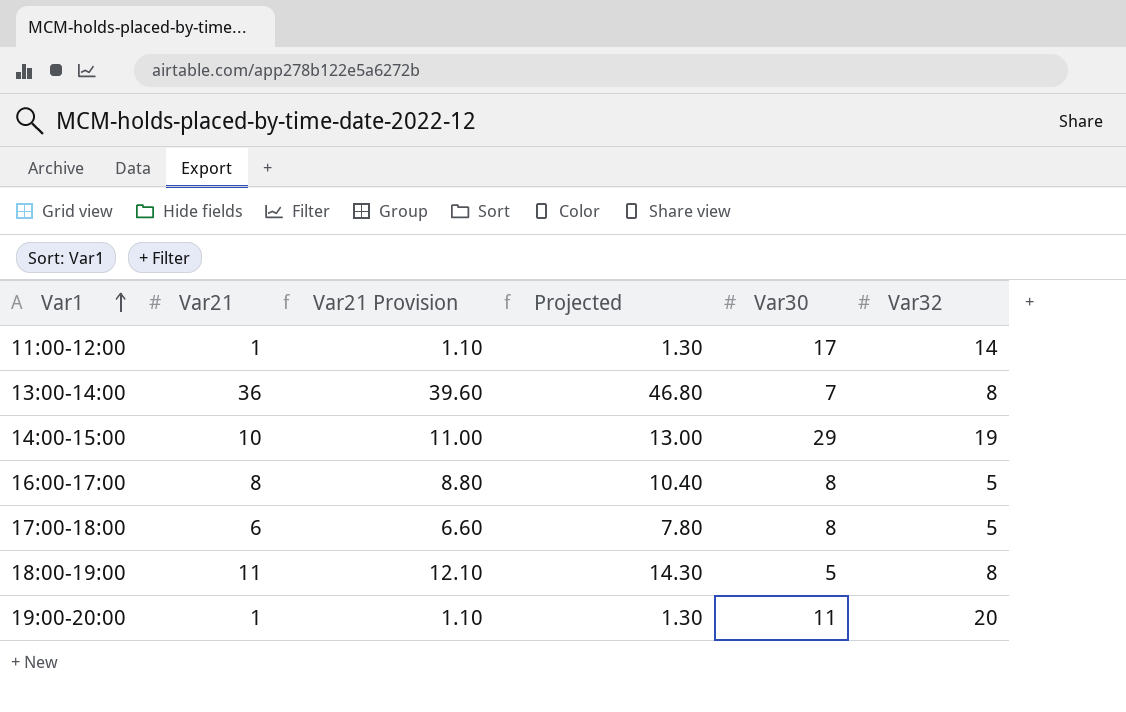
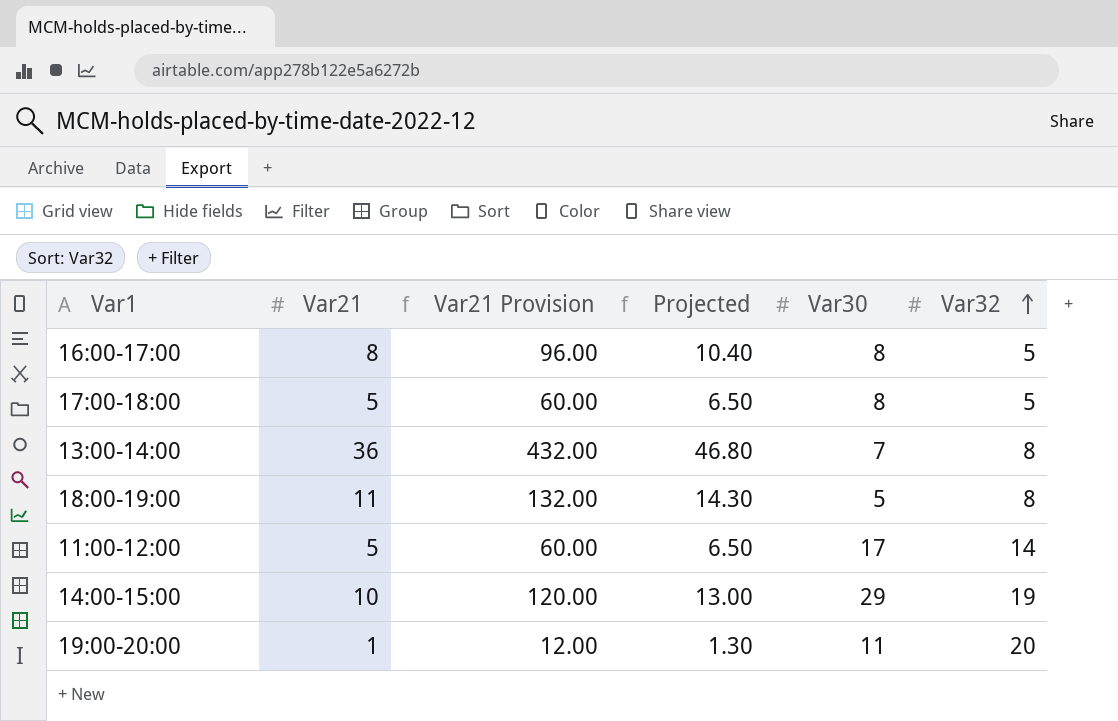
row order: Var1 ascending -> Var32 ascending
column Var21 Provision | formula: [Var21] * 1.1 -> [Var21] * 12
17:00-18:00 | Var21: 6 -> 5
17:00-18:00 | Projected: 7.80 -> 6.50
11:00-12:00 | Var21: 1 -> 5
11:00-12:00 | Projected: 1.30 -> 6.50

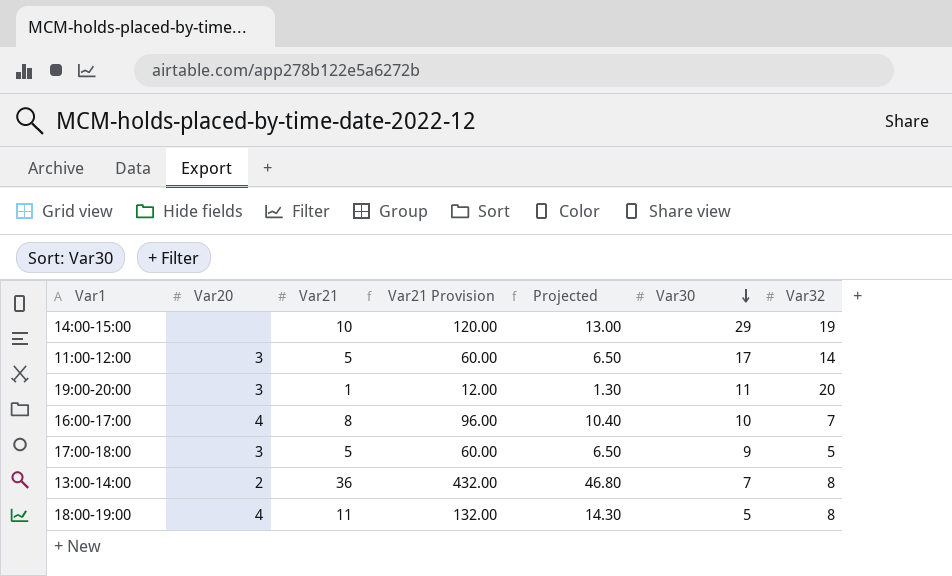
row order: Var32 ascending -> Var30 descending
column Var20 | position: none -> 2
16:00-17:00 | Var30: 8 -> 10
16:00-17:00 | Var32: 5 -> 7
17:00-18:00 | Var30: 8 -> 9

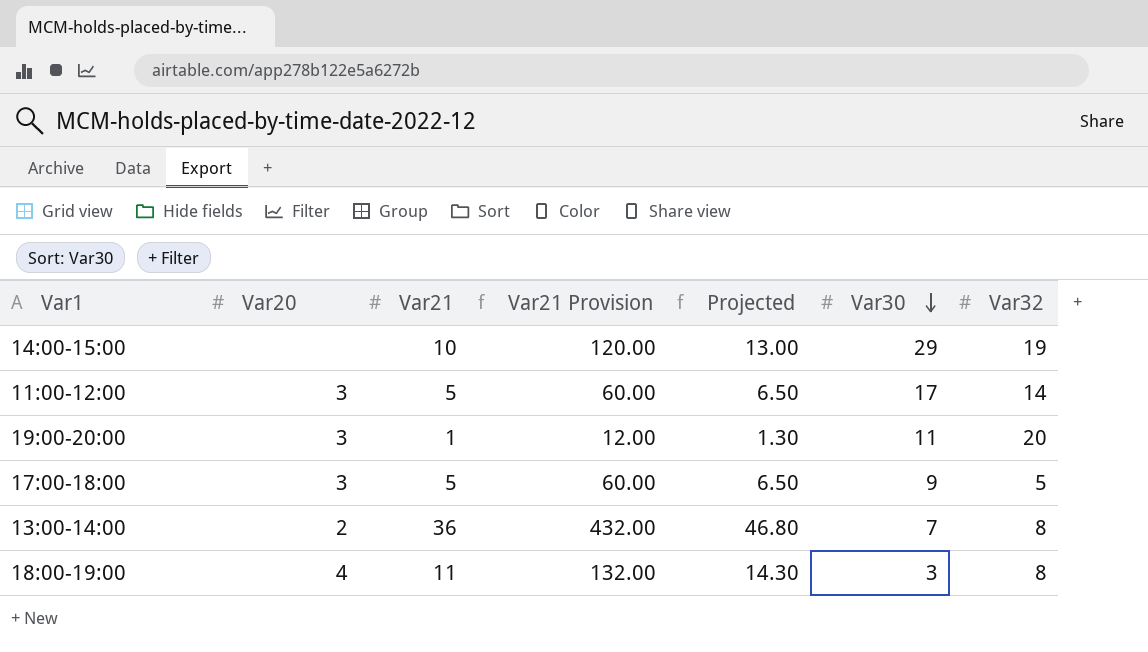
row 16:00-17:00: 4 | 8 | 96.00 | 10.40 | 10 | 7 -> none
18:00-19:00 | Var30: 5 -> 3

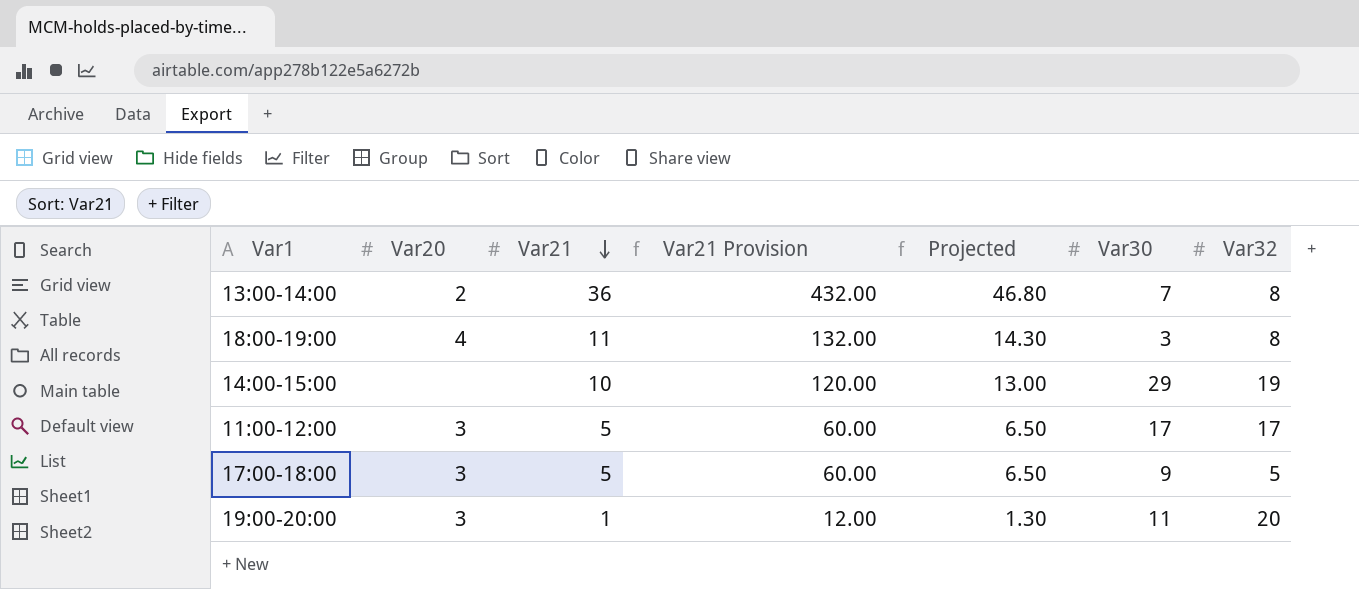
row order: Var30 descending -> Var21 descending
11:00-12:00 | Var32: 14 -> 17

